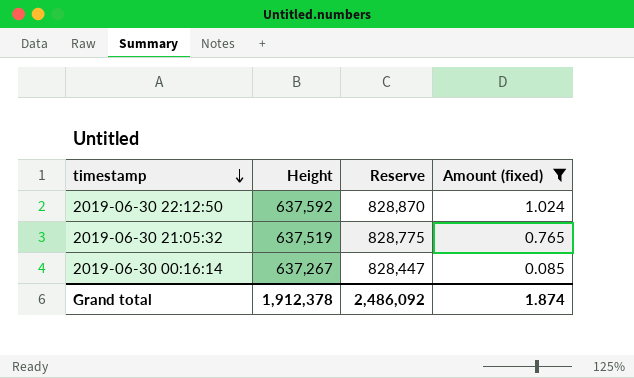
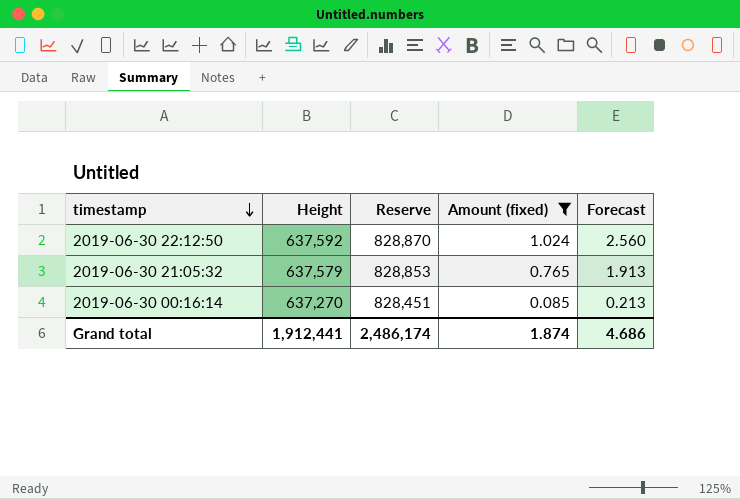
column Forecast | formula: none -> [Amount (fixed)] * 2.5
2019-06-30 21:05:32 | Height: 637,519 -> 637,579
2019-06-30 21:05:32 | Reserve: 828,775 -> 828,853
2019-06-30 00:16:14 | Height: 637,267 -> 637,270
2019-06-30 00:16:14 | Reserve: 828,447 -> 828,451
Grand total | Height: 1,912,378 -> 1,912,441
Grand total | Reserve: 2,486,092 -> 2,486,174

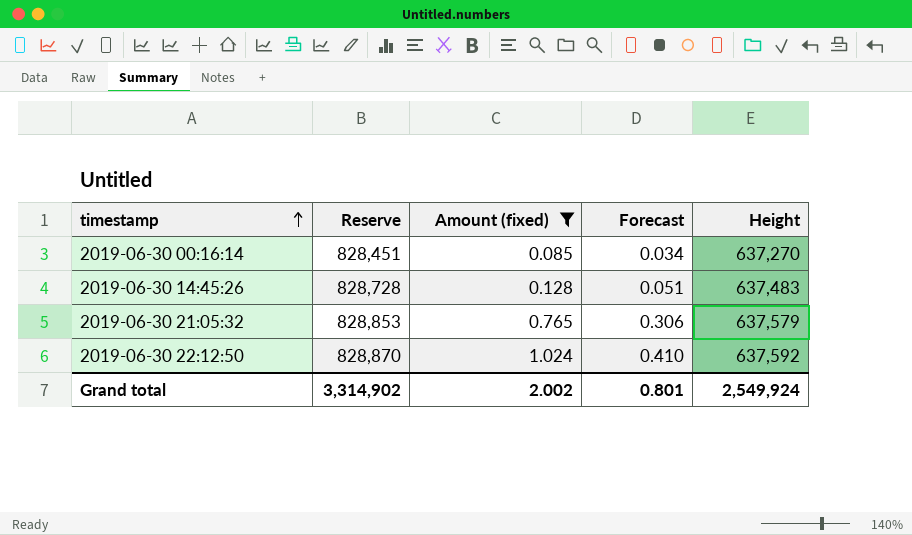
row order: timestamp descending -> timestamp ascending
column Forecast | formula: [Amount (fixed)] * 2.5 -> [Amount (fixed)] * 0.4
column Height | position: 2 -> 5
row 2019-06-30 14:45:26: none -> 828,728 | 0.128 | 0.051 | 637,483
Grand total | Reserve: 2,486,174 -> 3,314,902
Grand total | Amount (fixed): 1.874 -> 2.002
Grand total | Forecast: 4.686 -> 0.801
Grand total | Height: 1,912,441 -> 2,549,924

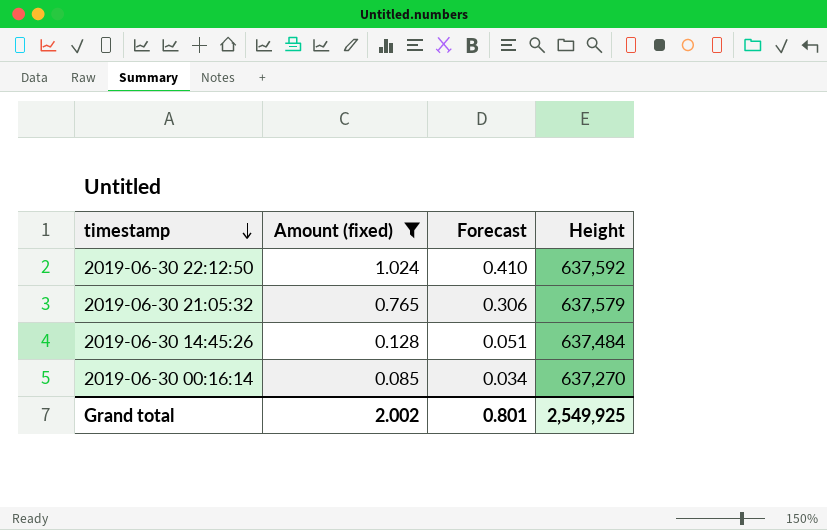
row order: timestamp ascending -> timestamp descending
column Reserve | formula: [Height] * 1.3 -> none
2019-06-30 14:45:26 | Height: 637,483 -> 637,484
Grand total | Height: 2,549,924 -> 2,549,925

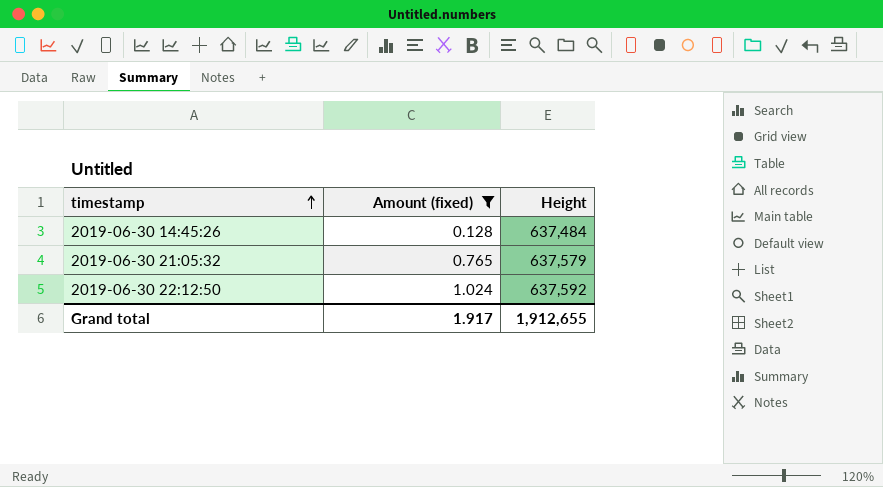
row order: timestamp descending -> timestamp ascending
column Forecast | formula: [Amount (fixed)] * 0.4 -> none
row 2019-06-30 00:16:14: 0.085 | 0.034 | 637,270 -> none
Grand total | Amount (fixed): 2.002 -> 1.917
Grand total | Height: 2,549,925 -> 1,912,655

